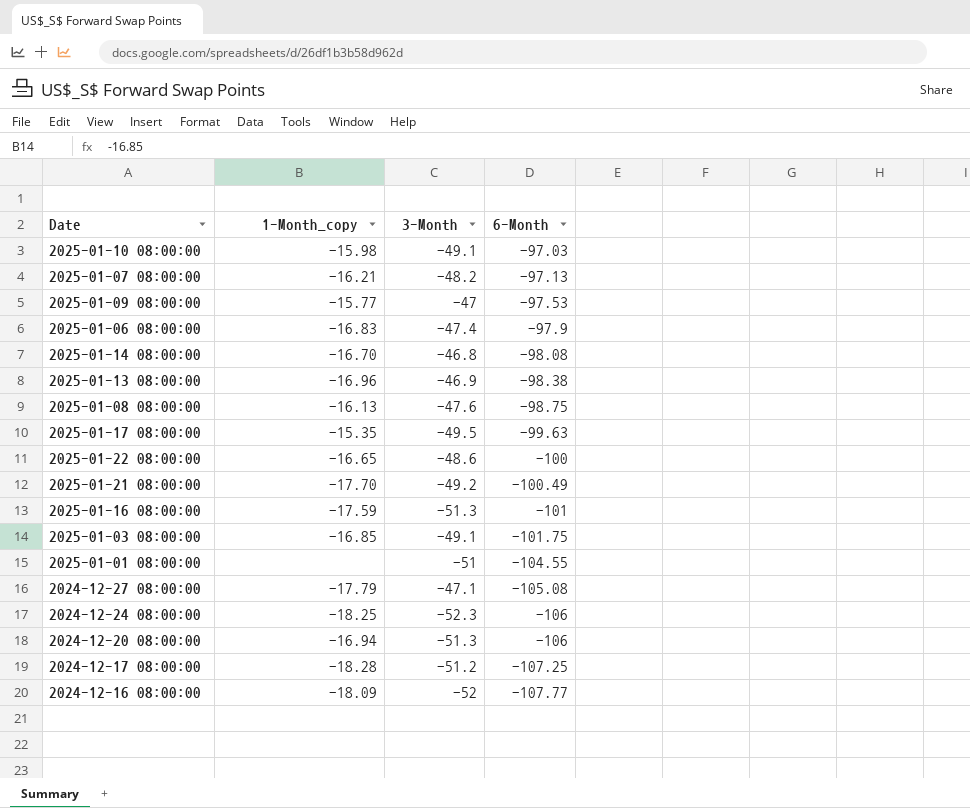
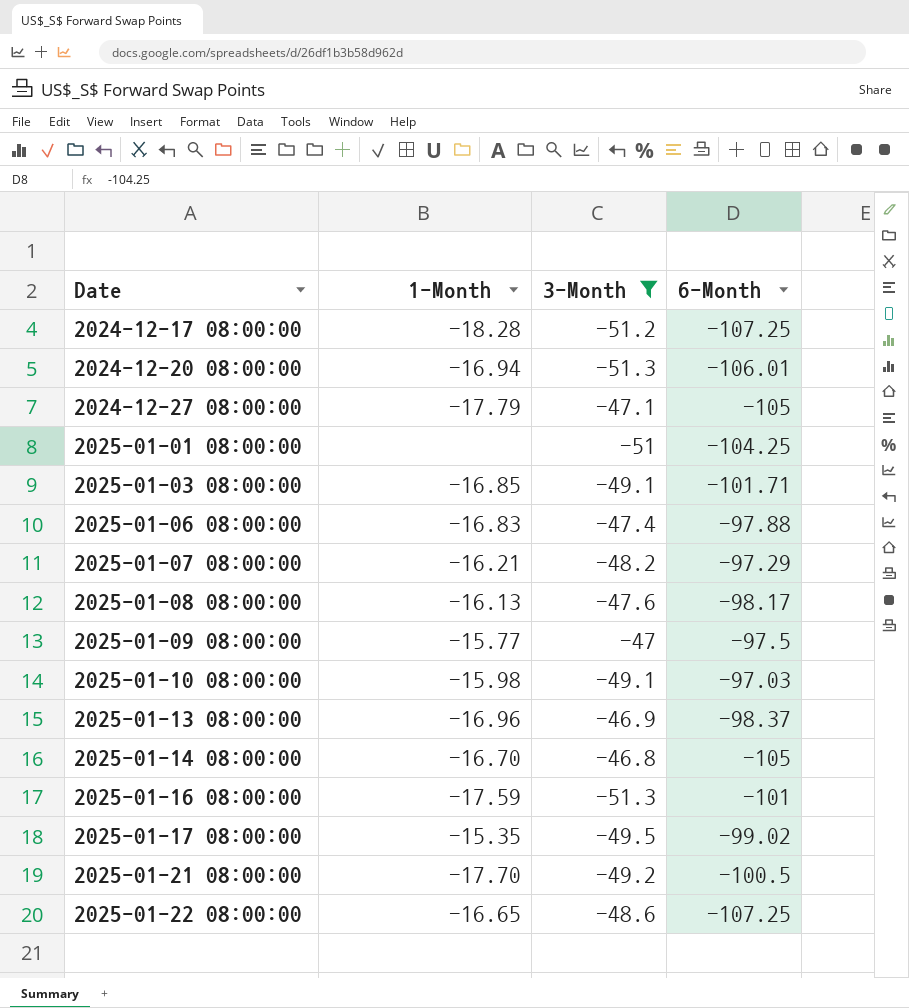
filter: none -> 3-Month >= -51.3
row order: 6-Month descending -> Date ascending
column name: 1-Month_copy -> 1-Month
2024-12-20 08:00:00 | 6-Month: -106 -> -106.01
2024-12-27 08:00:00 | 6-Month: -105.08 -> -105
2025-01-01 08:00:00 | 6-Month: -104.55 -> -104.25
2025-01-03 08:00:00 | 6-Month: -101.75 -> -101.71
2025-01-06 08:00:00 | 6-Month: -97.9 -> -97.88
2025-01-07 08:00:00 | 6-Month: -97.13 -> -97.29
2025-01-08 08:00:00 | 6-Month: -98.75 -> -98.17
2025-01-09 08:00:00 | 6-Month: -97.53 -> -97.5
2025-01-13 08:00:00 | 6-Month: -98.38 -> -98.37
2025-01-14 08:00:00 | 6-Month: -98.08 -> -105
2025-01-17 08:00:00 | 6-Month: -99.63 -> -99.02
2025-01-21 08:00:00 | 6-Month: -100.49 -> -100.5
2025-01-22 08:00:00 | 6-Month: -100 -> -107.25

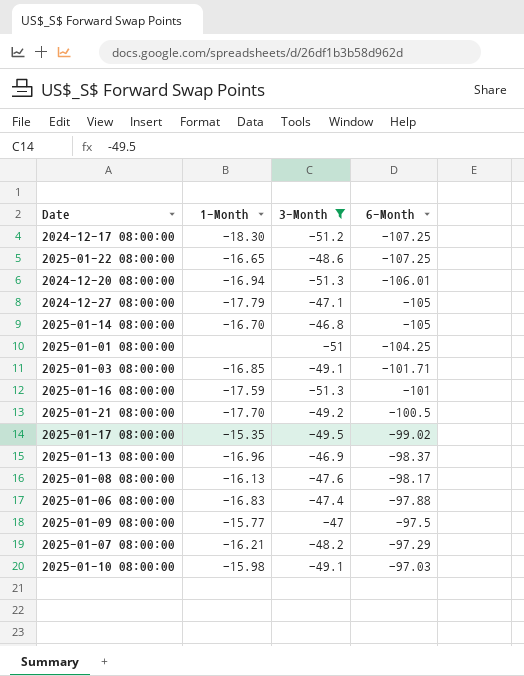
row order: Date ascending -> 6-Month ascending
2024-12-17 08:00:00 | 1-Month: -18.28 -> -18.30

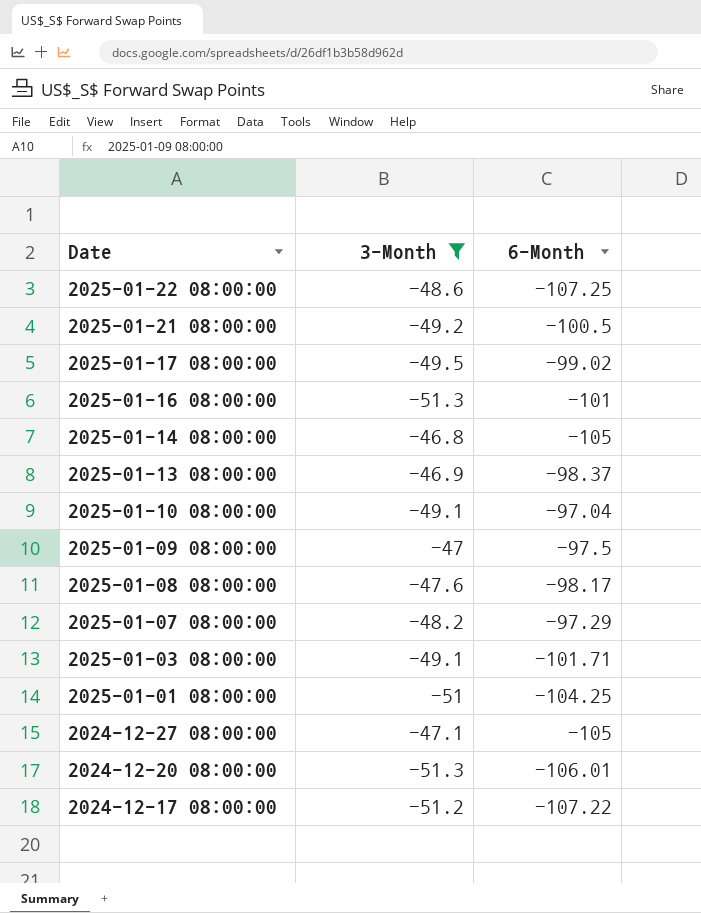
row order: 6-Month ascending -> Date descending
column 1-Month | position: 2 -> none
row 2025-01-06 08:00:00: -16.83 | -47.4 | -97.88 -> none
2025-01-10 08:00:00 | 6-Month: -97.03 -> -97.04
2024-12-17 08:00:00 | 6-Month: -107.25 -> -107.22

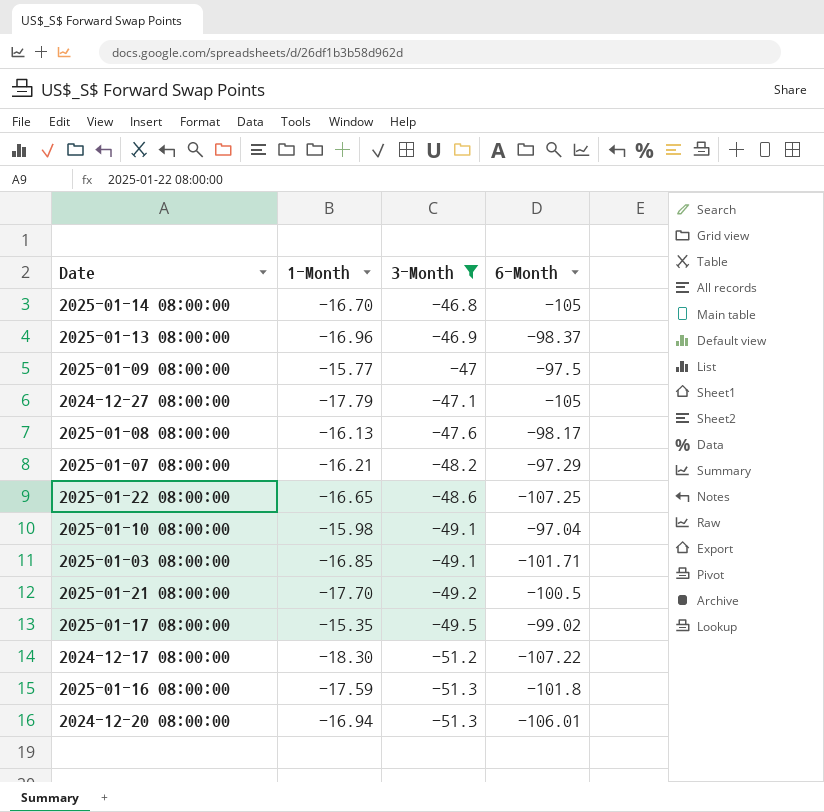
row order: Date descending -> 3-Month descending
column 1-Month | position: none -> 2
row 2025-01-01 08:00:00: -51 | -104.25 -> none
2025-01-16 08:00:00 | 6-Month: -101 -> -101.8

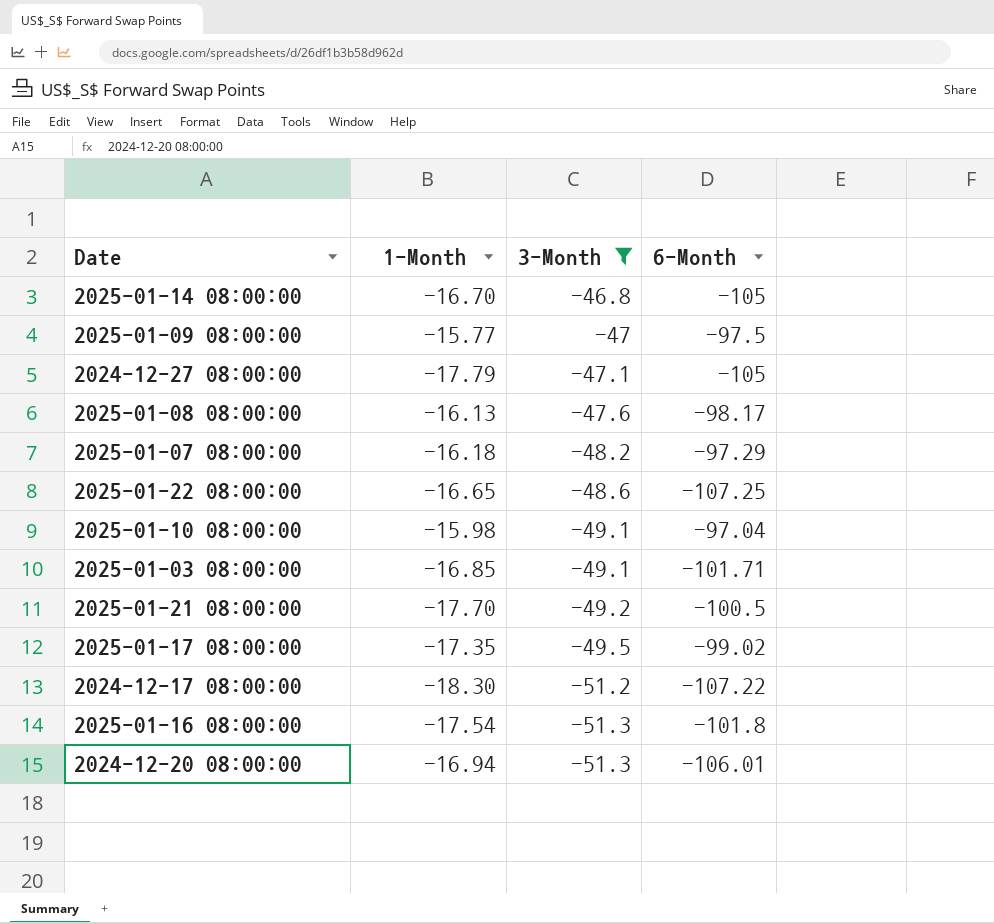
row 2025-01-13 08:00:00: -16.96 | -46.9 | -98.37 -> none
2025-01-07 08:00:00 | 1-Month: -16.21 -> -16.18
2025-01-17 08:00:00 | 1-Month: -15.35 -> -17.35
2025-01-16 08:00:00 | 1-Month: -17.59 -> -17.54

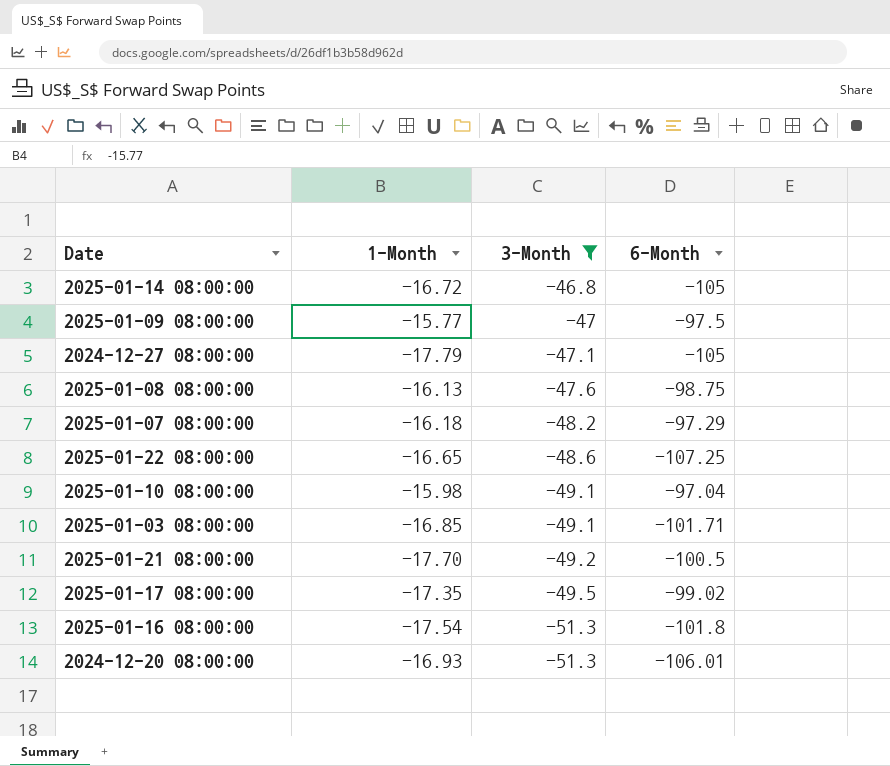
row 2024-12-17 08:00:00: -18.30 | -51.2 | -107.22 -> none
2025-01-14 08:00:00 | 1-Month: -16.70 -> -16.72
2025-01-08 08:00:00 | 6-Month: -98.17 -> -98.75
2024-12-20 08:00:00 | 1-Month: -16.94 -> -16.93

